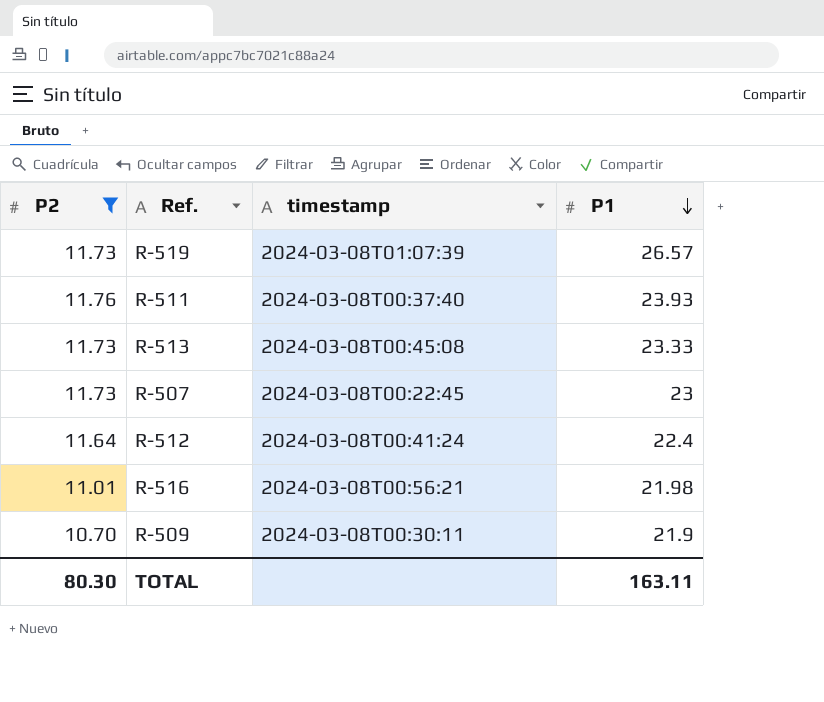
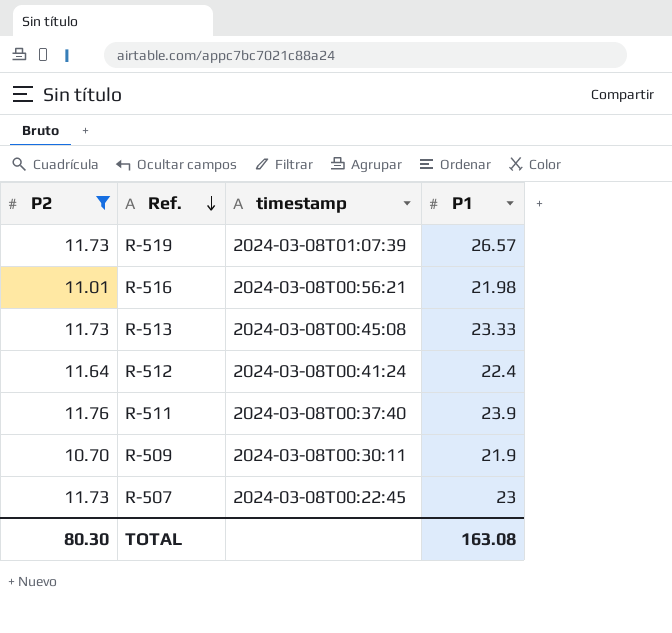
row order: P1 descending -> Ref. descending
R-511 | P1: 23.93 -> 23.9
TOTAL | P1: 163.11 -> 163.08

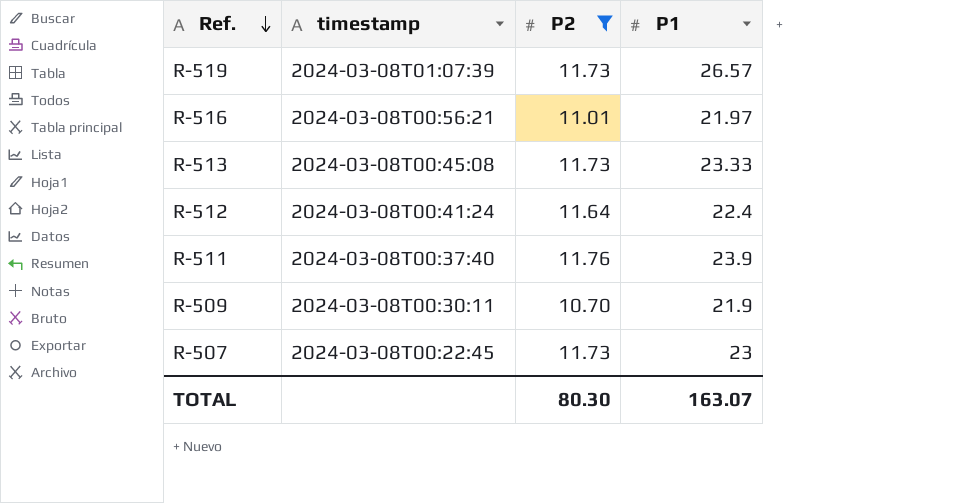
column P2 | position: 1 -> 3
R-516 | P1: 21.98 -> 21.97
TOTAL | P1: 163.08 -> 163.07

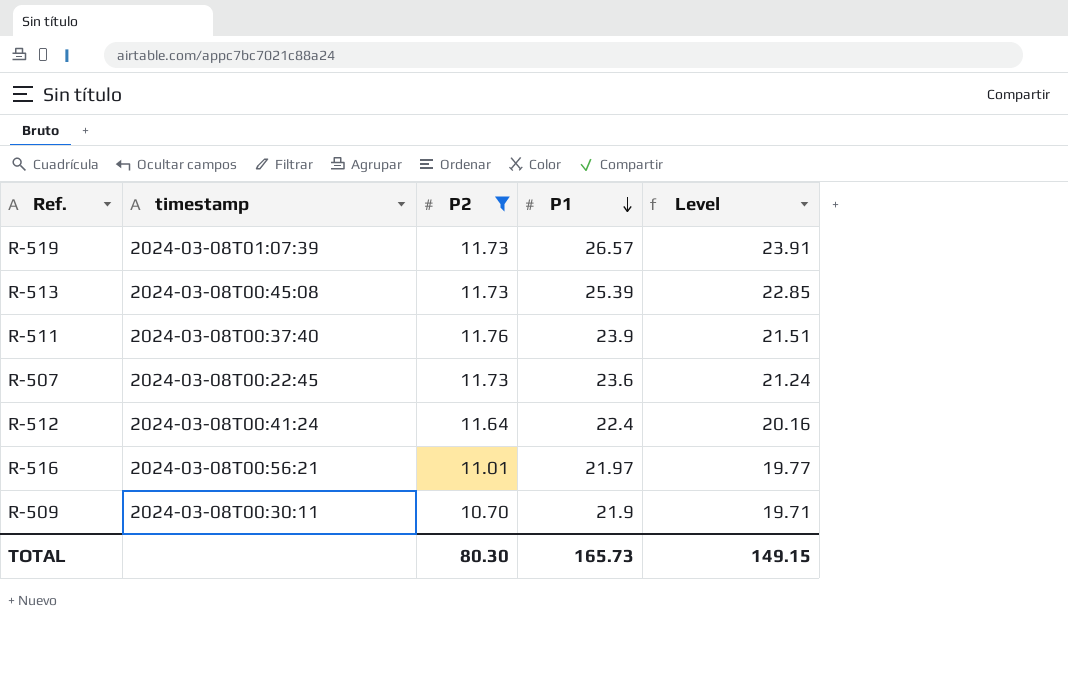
row order: Ref. descending -> P1 descending
column Level | formula: none -> [P1] * 0.9
R-513 | P1: 23.33 -> 25.39
R-507 | P1: 23 -> 23.6
TOTAL | P1: 163.07 -> 165.73

